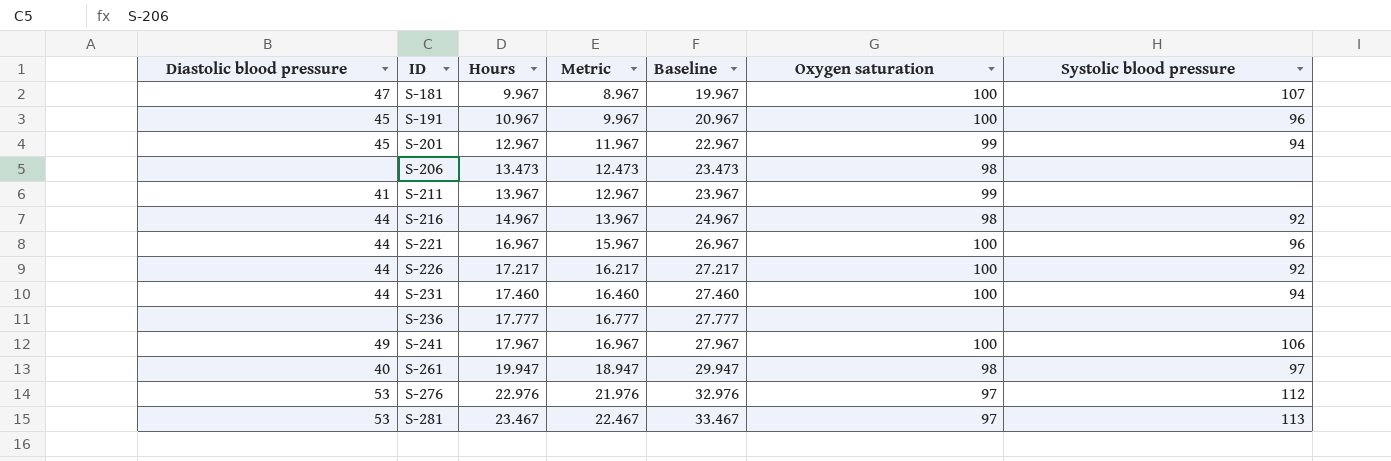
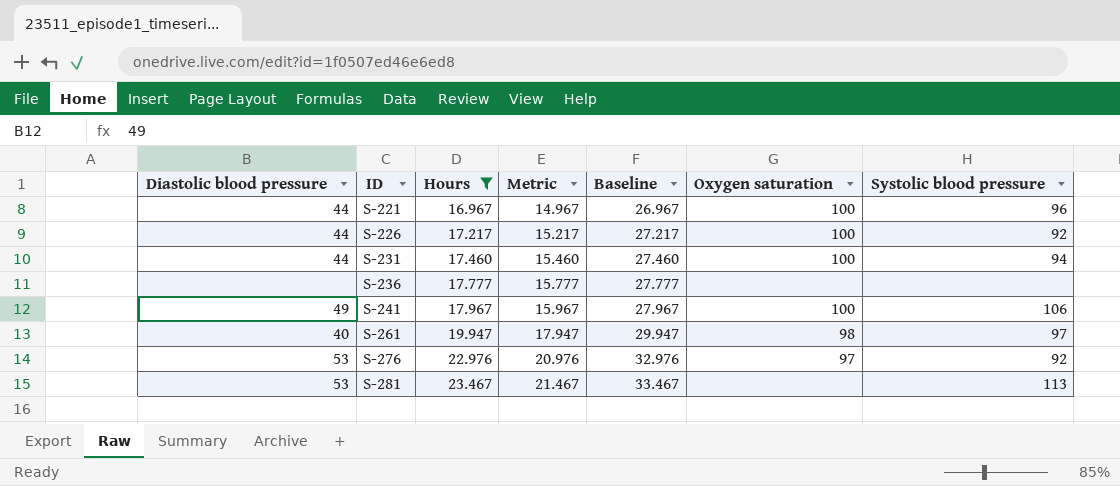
filter: none -> Hours >= 16.967
column Metric | formula: [Hours] - 1 -> [Hours] - 2
S-276 | Systolic blood pressure: 112 -> 92
S-281 | Oxygen saturation: 97 -> none

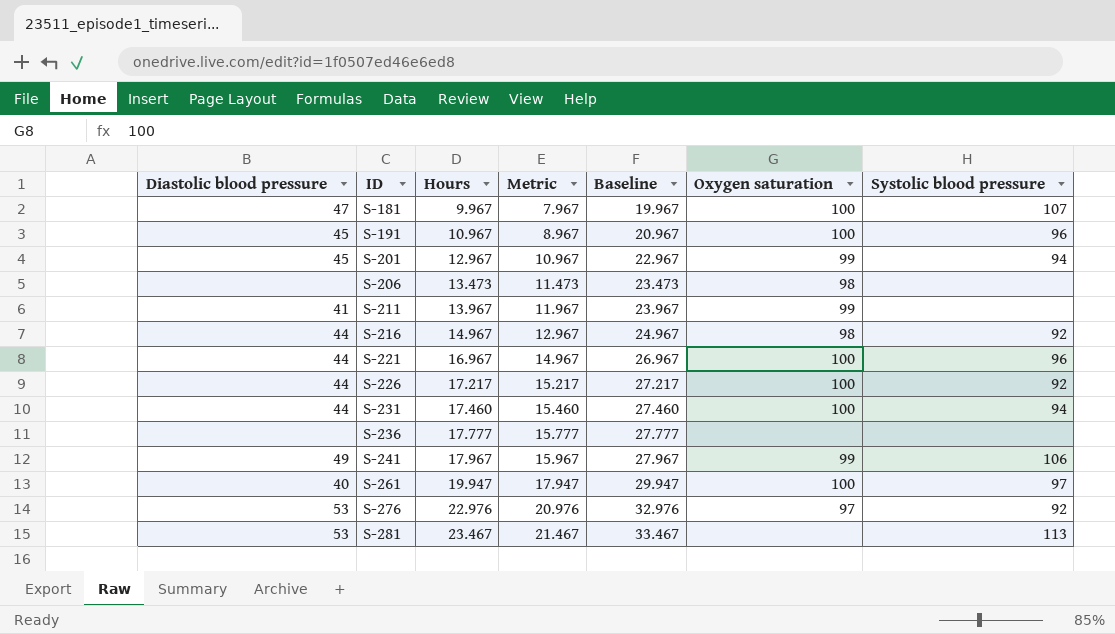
filter: Hours >= 16.967 -> none
S-241 | Oxygen saturation: 100 -> 99
S-261 | Oxygen saturation: 98 -> 100

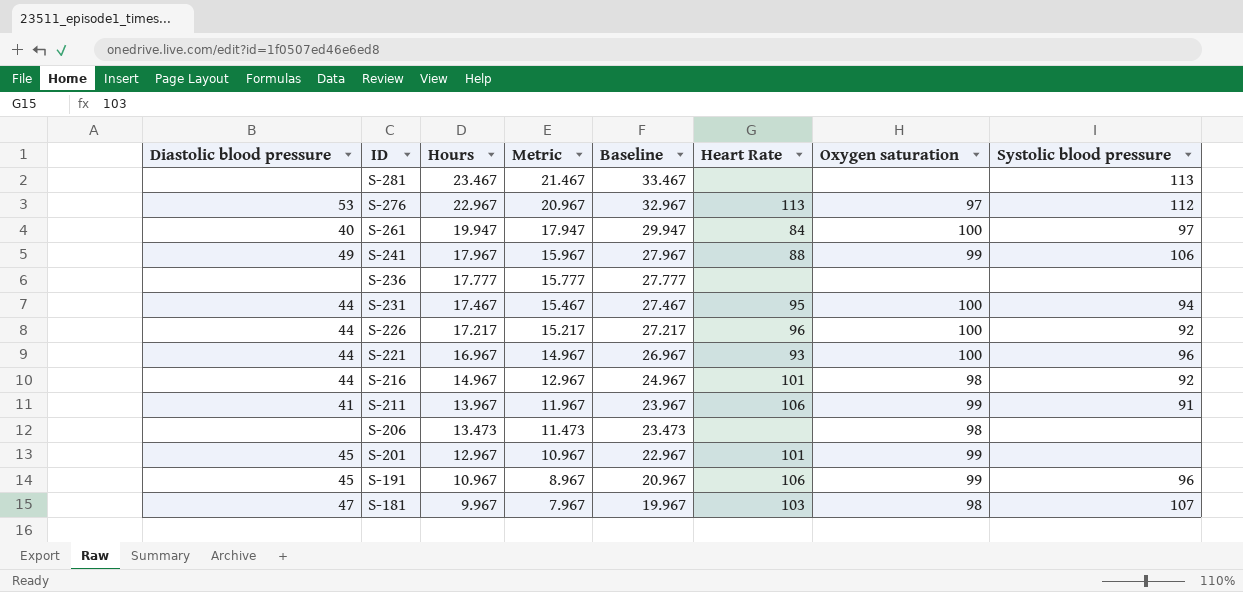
row order: ID ascending -> ID descending
column Heart Rate | position: none -> 6
S-281 | Diastolic blood pressure: 53 -> none
S-276 | Hours: 22.976 -> 22.967
S-276 | Metric: 20.976 -> 20.967
S-276 | Baseline: 32.976 -> 32.967
S-276 | Systolic blood pressure: 92 -> 112
S-231 | Hours: 17.460 -> 17.467
S-231 | Metric: 15.460 -> 15.467
S-231 | Baseline: 27.460 -> 27.467
S-211 | Systolic blood pressure: none -> 91
S-201 | Systolic blood pressure: 94 -> none
S-191 | Oxygen saturation: 100 -> 99
S-181 | Oxygen saturation: 100 -> 98

